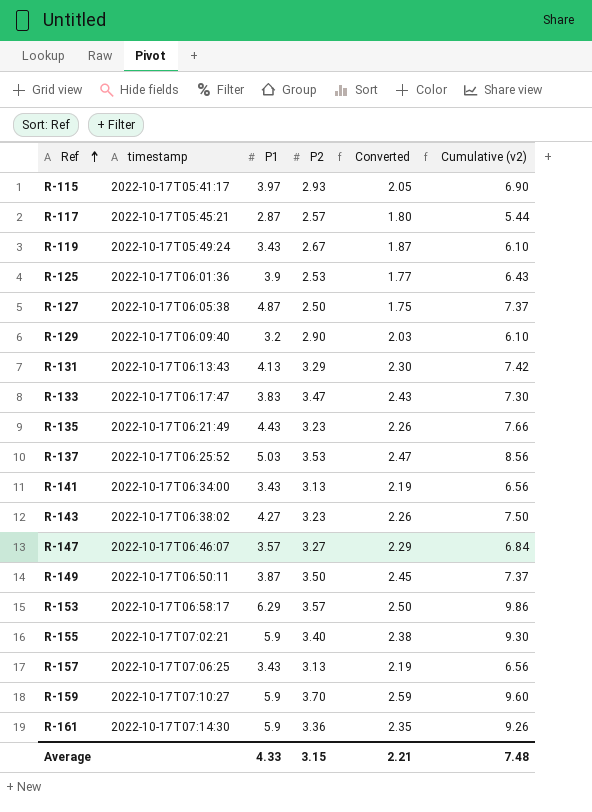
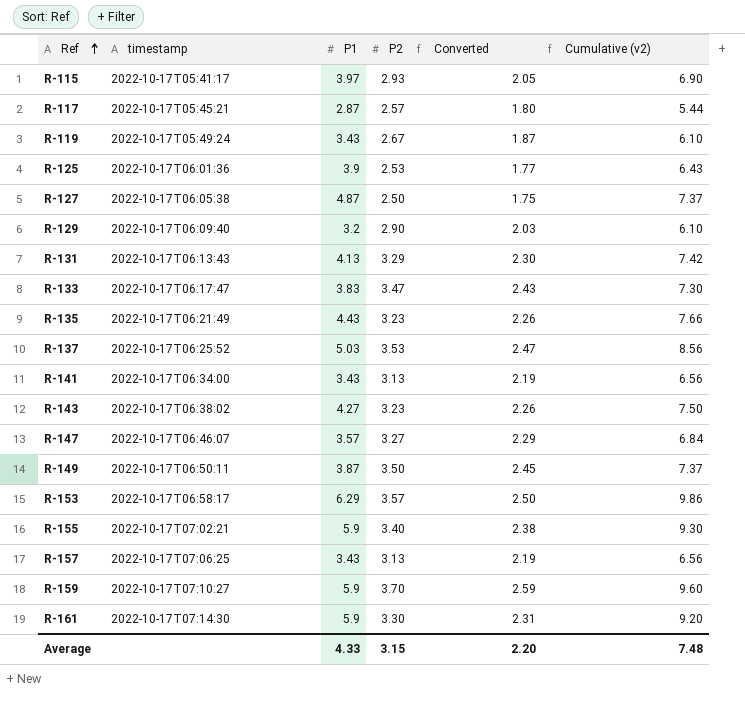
R-161 | P2: 3.36 -> 3.30
R-161 | Converted: 2.35 -> 2.31
R-161 | Cumulative (v2): 9.26 -> 9.20
Average | Converted: 2.21 -> 2.20

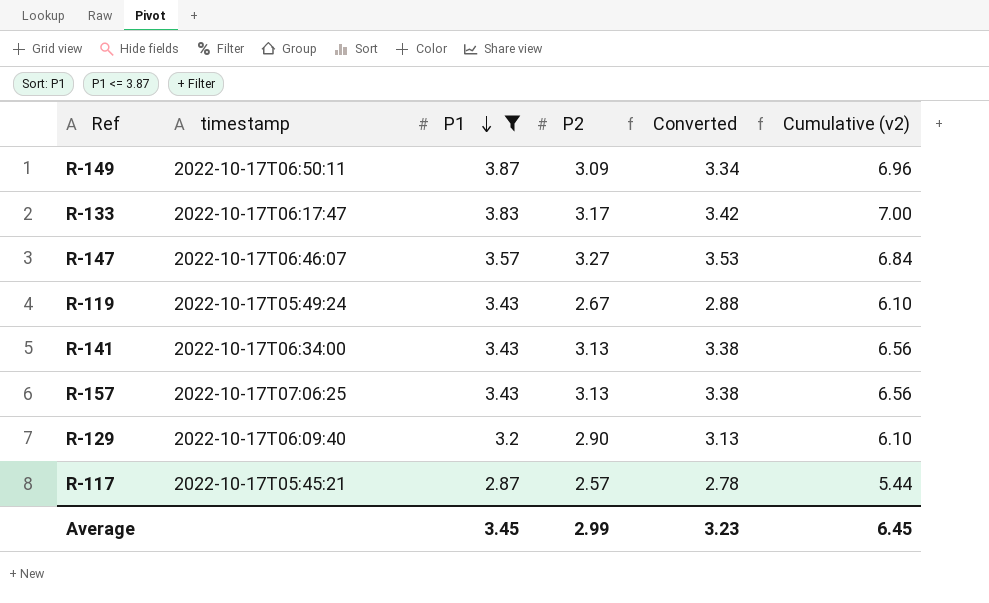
filter: none -> P1 <= 3.87
row order: Ref ascending -> P1 descending
column Converted | formula: [P2] * 0.7 -> [P2] * 1.08
R-149 | P2: 3.50 -> 3.09
R-149 | Cumulative (v2): 7.37 -> 6.96
R-133 | P2: 3.47 -> 3.17
R-133 | Cumulative (v2): 7.30 -> 7.00
Average | P1: 4.33 -> 3.45
Average | P2: 3.15 -> 2.99
Average | Converted: 2.20 -> 3.23
Average | Cumulative (v2): 7.48 -> 6.45

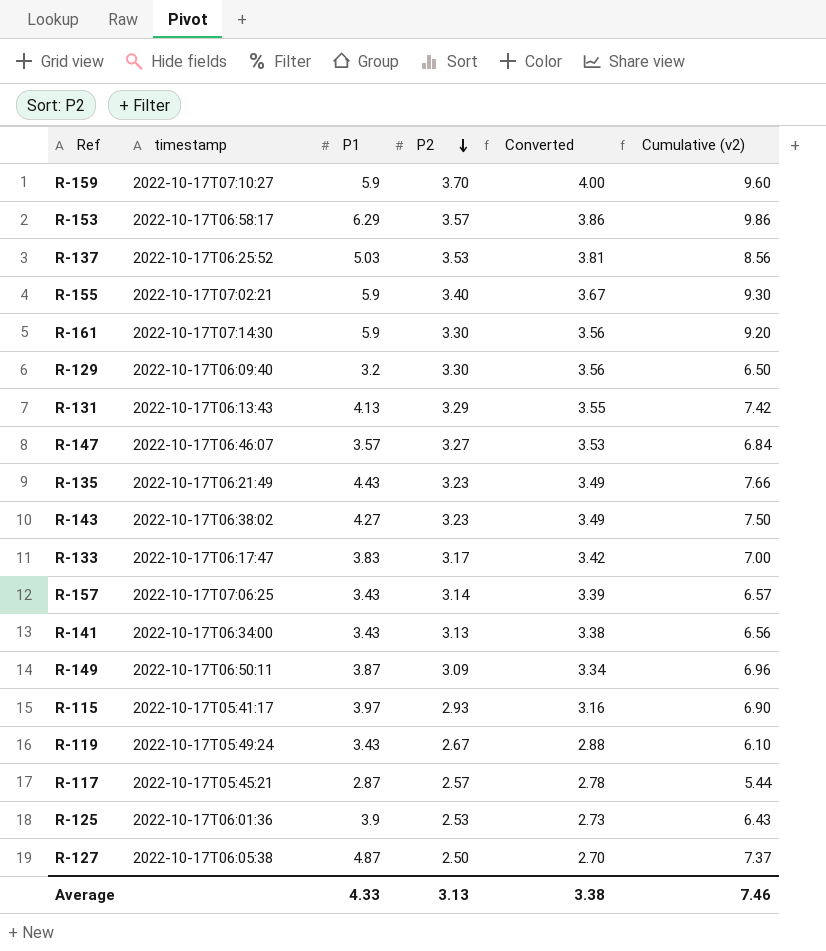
filter: P1 <= 3.87 -> none
row order: P1 descending -> P2 descending
R-129 | P2: 2.90 -> 3.30
R-129 | Converted: 3.13 -> 3.56
R-129 | Cumulative (v2): 6.10 -> 6.50
R-157 | P2: 3.13 -> 3.14
R-157 | Converted: 3.38 -> 3.39
R-157 | Cumulative (v2): 6.56 -> 6.57
Average | P1: 3.45 -> 4.33
Average | P2: 2.99 -> 3.13
Average | Converted: 3.23 -> 3.38
Average | Cumulative (v2): 6.45 -> 7.46

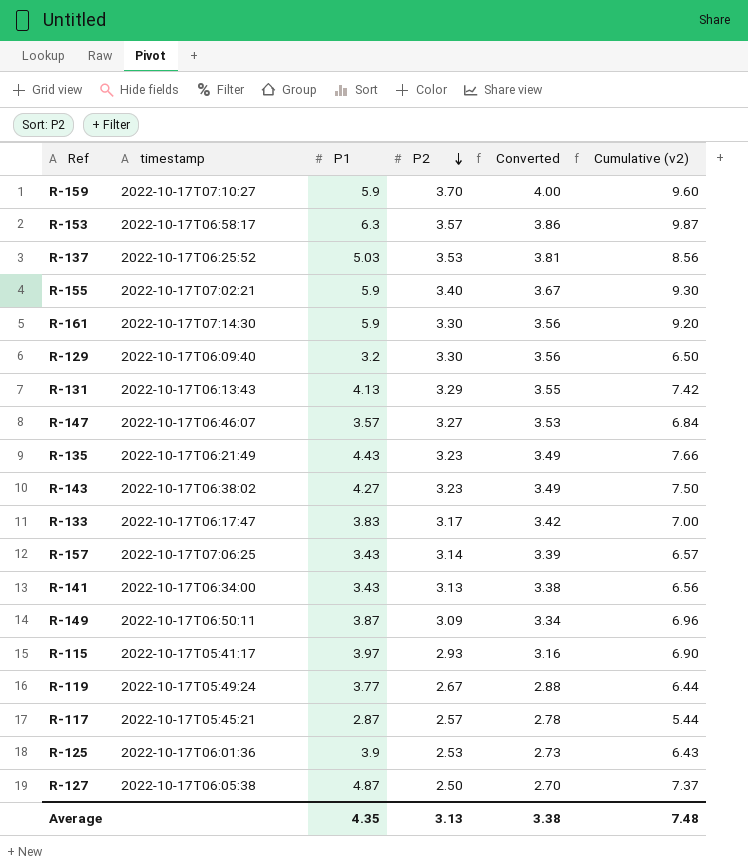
R-153 | P1: 6.29 -> 6.3
R-153 | Cumulative (v2): 9.86 -> 9.87
R-119 | P1: 3.43 -> 3.77
R-119 | Cumulative (v2): 6.10 -> 6.44
Average | P1: 4.33 -> 4.35
Average | Cumulative (v2): 7.46 -> 7.48

